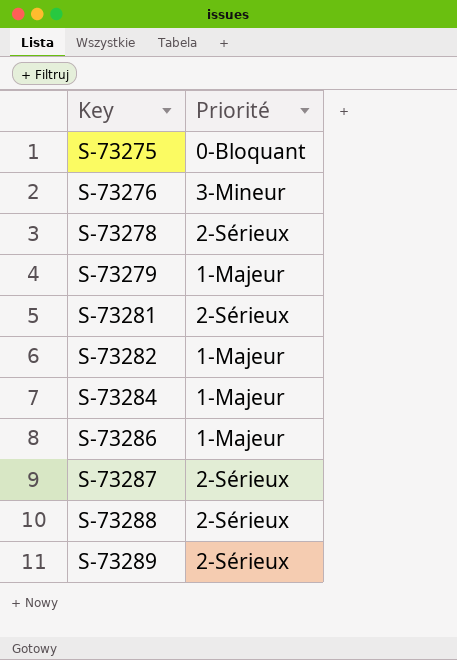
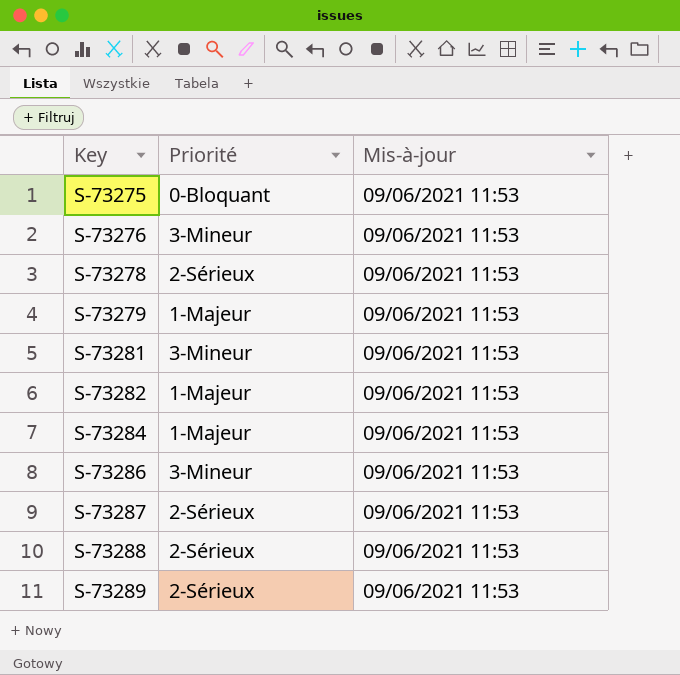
column Mis-à-jour | position: none -> 3
S-73281 | Priorité: 2-Sérieux -> 3-Mineur
S-73286 | Priorité: 1-Majeur -> 3-Mineur

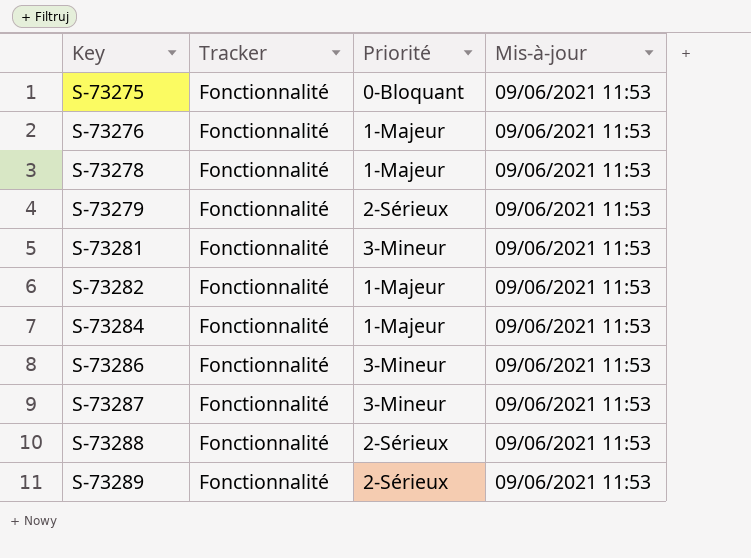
column Tracker | position: none -> 2
S-73276 | Priorité: 3-Mineur -> 1-Majeur
S-73278 | Priorité: 2-Sérieux -> 1-Majeur
S-73279 | Priorité: 1-Majeur -> 2-Sérieux
S-73287 | Priorité: 2-Sérieux -> 3-Mineur

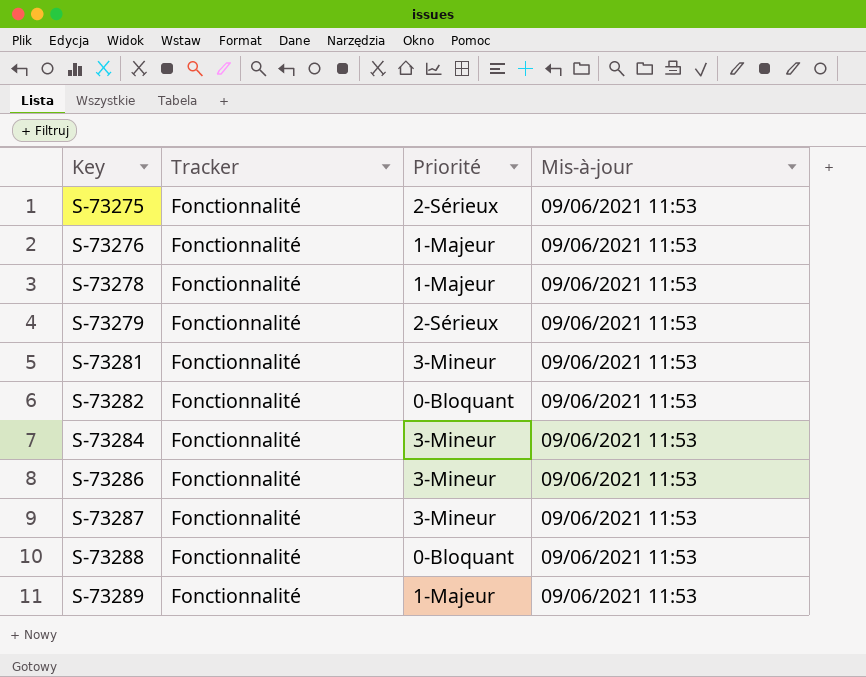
S-73275 | Priorité: 0-Bloquant -> 2-Sérieux
S-73282 | Priorité: 1-Majeur -> 0-Bloquant
S-73284 | Priorité: 1-Majeur -> 3-Mineur
S-73288 | Priorité: 2-Sérieux -> 0-Bloquant
S-73289 | Priorité: 2-Sérieux -> 1-Majeur

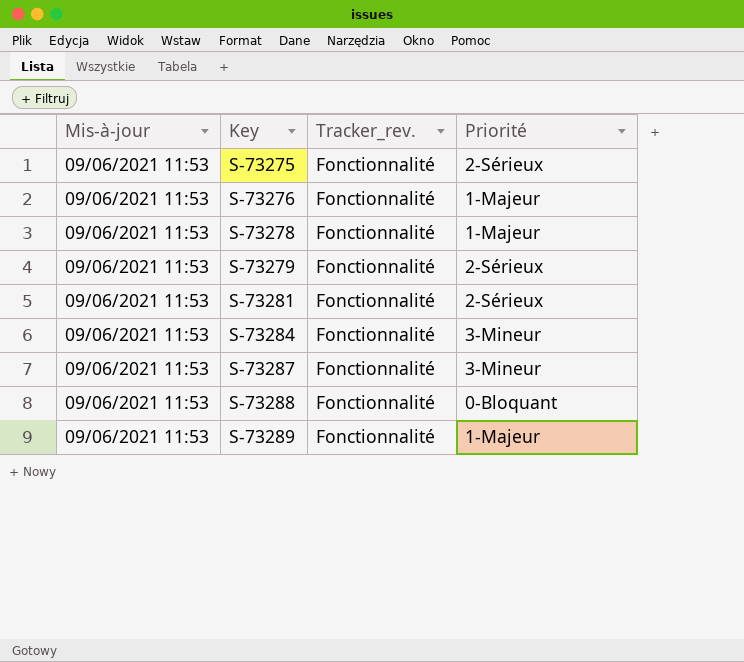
column Mis-à-jour | position: 4 -> 1
column name: Tracker -> Tracker_rev.
row S-73282: Fonctionnalité | 0-Bloquant | 09/06/2021 11:53 -> none
row S-73286: Fonctionnalité | 3-Mineur | 09/06/2021 11:53 -> none
S-73281 | Priorité: 3-Mineur -> 2-Sérieux

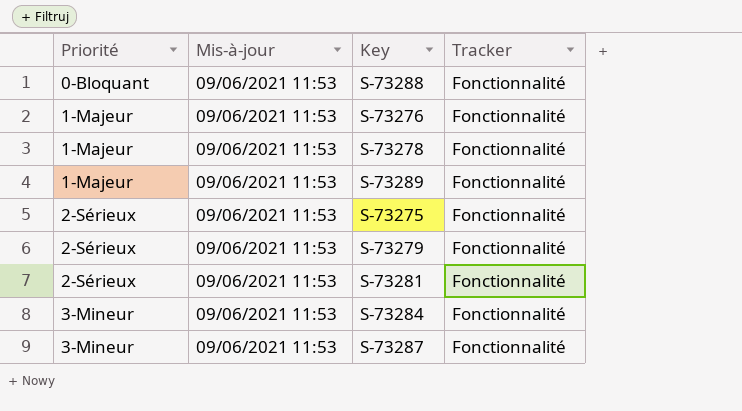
row order: Key ascending -> Priorité ascending
column Priorité | position: 4 -> 1
column name: Tracker_rev. -> Tracker

